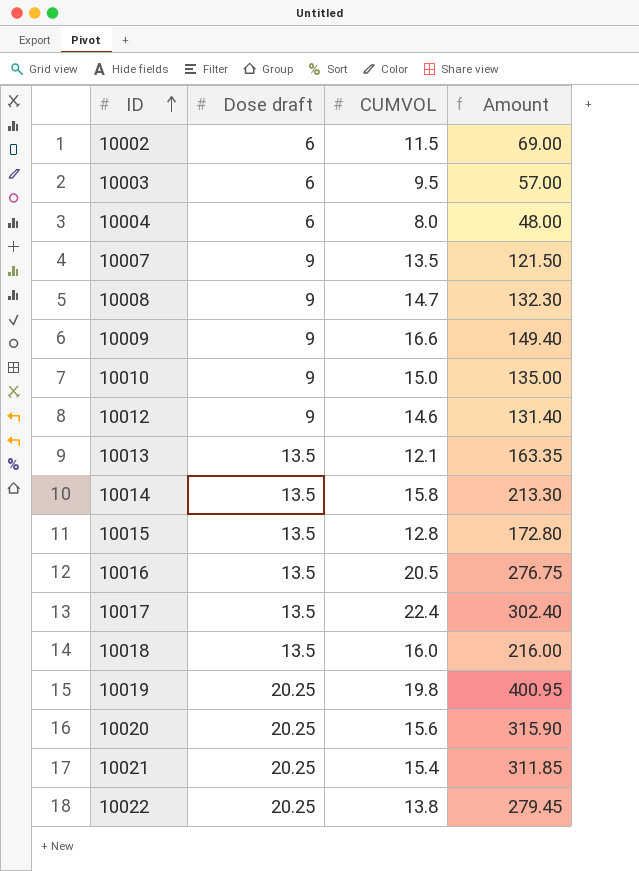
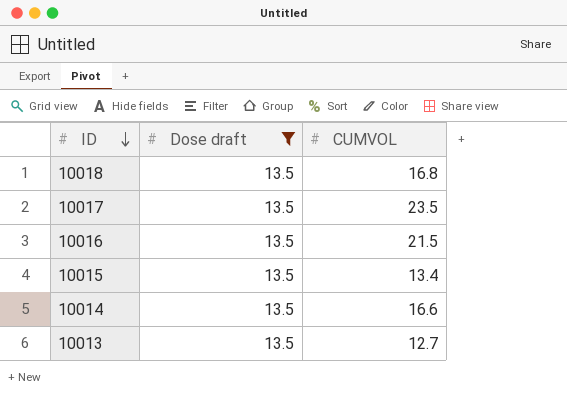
filter: none -> Dose draft = 13.5
row order: ID ascending -> ID descending
column Amount | formula: [Dose draft] * [CUMVOL] -> none
10018 | CUMVOL: 16.0 -> 16.8
10017 | CUMVOL: 22.4 -> 23.5
10016 | CUMVOL: 20.5 -> 21.5
10015 | CUMVOL: 12.8 -> 13.4
10014 | CUMVOL: 15.8 -> 16.6
10013 | CUMVOL: 12.1 -> 12.7

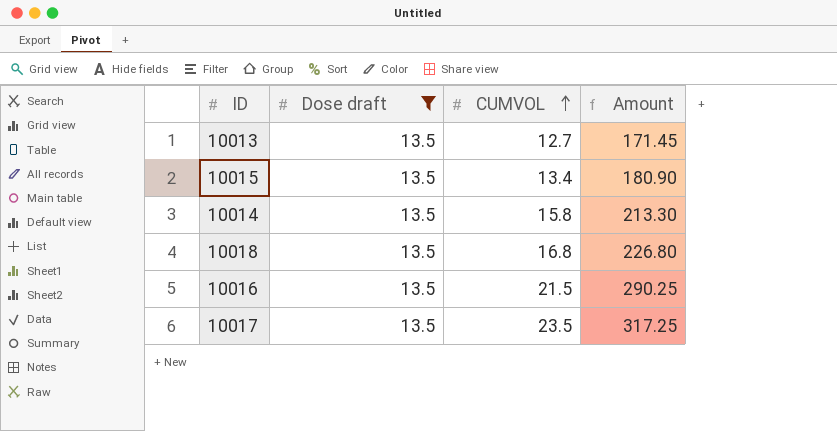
row order: ID descending -> CUMVOL ascending
column Amount | formula: none -> [Dose draft] * [CUMVOL]
10014 | CUMVOL: 16.6 -> 15.8

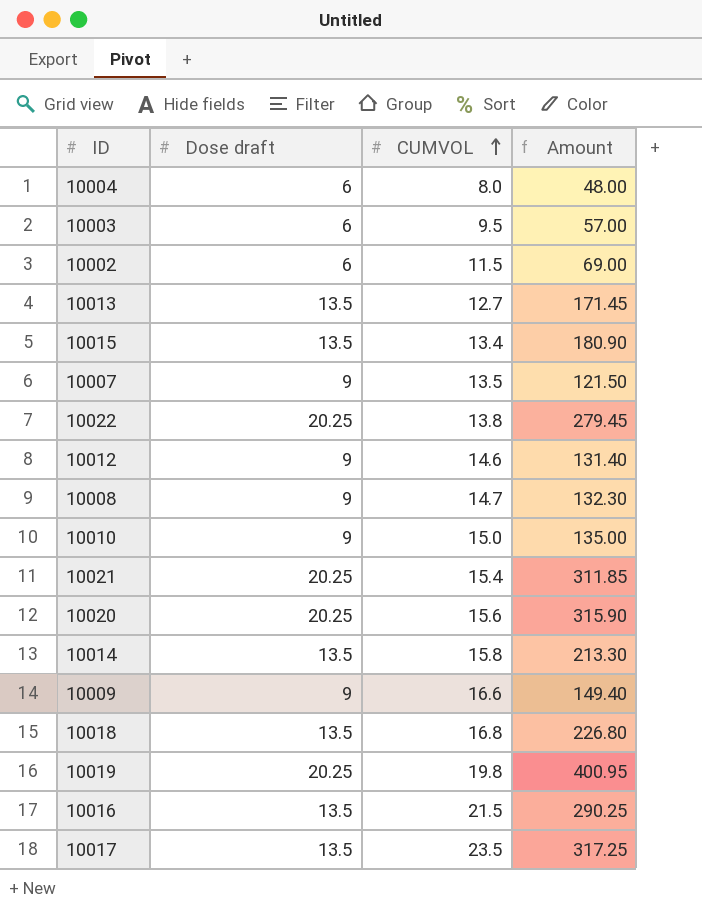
filter: Dose draft = 13.5 -> none

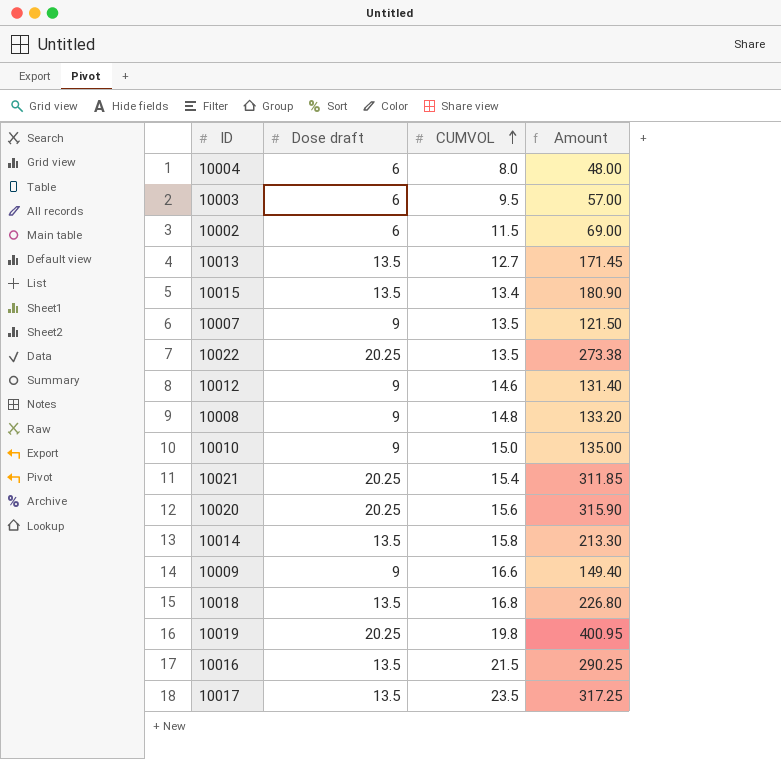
10022 | CUMVOL: 13.8 -> 13.5
10022 | Amount: 279.45 -> 273.38
10008 | CUMVOL: 14.7 -> 14.8
10008 | Amount: 132.30 -> 133.20

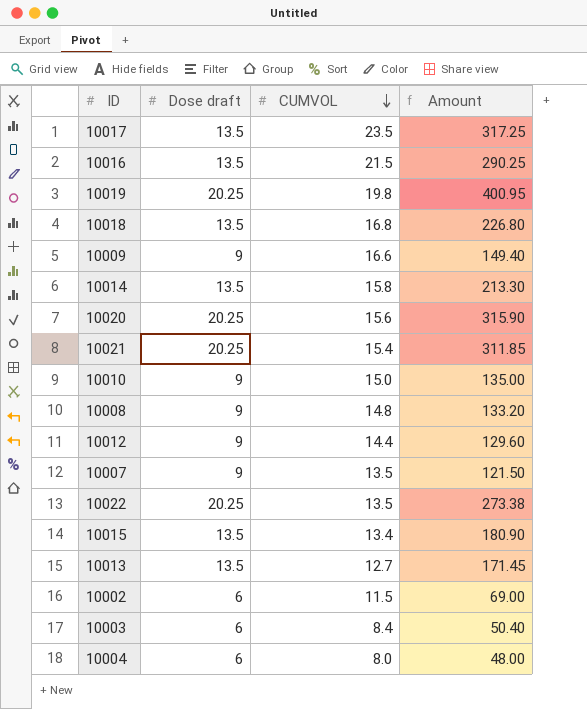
row order: CUMVOL ascending -> CUMVOL descending
10012 | CUMVOL: 14.6 -> 14.4
10012 | Amount: 131.40 -> 129.60
10003 | CUMVOL: 9.5 -> 8.4
10003 | Amount: 57.00 -> 50.40

